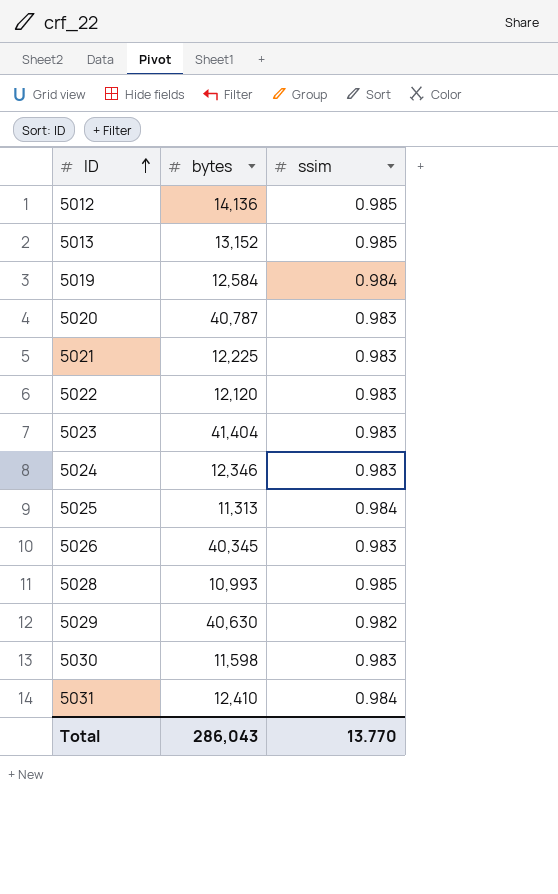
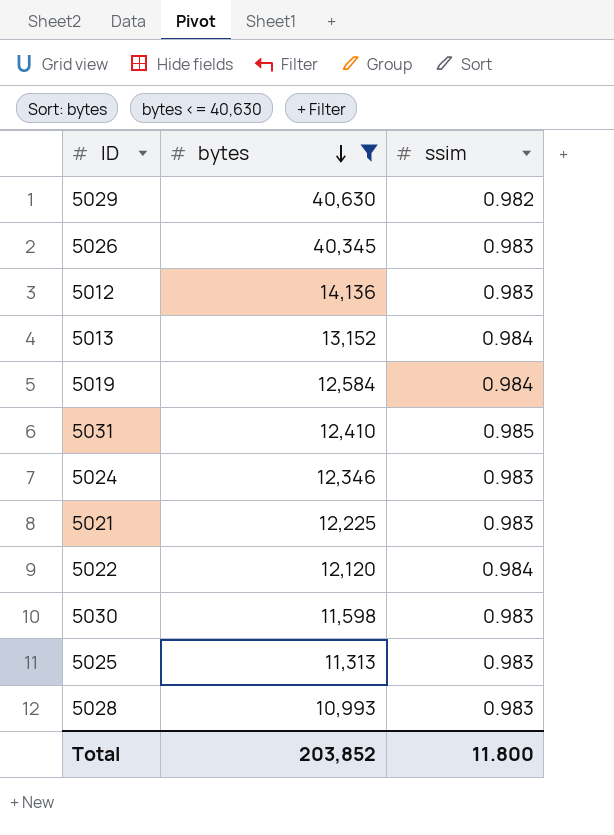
filter: none -> bytes <= 40,630
row order: ID ascending -> bytes descending
5012 | ssim: 0.985 -> 0.983
5013 | ssim: 0.985 -> 0.984
5031 | ssim: 0.984 -> 0.985
5022 | ssim: 0.983 -> 0.984
5025 | ssim: 0.984 -> 0.983
5028 | ssim: 0.985 -> 0.983
Total | bytes: 286,043 -> 203,852
Total | ssim: 13.770 -> 11.800

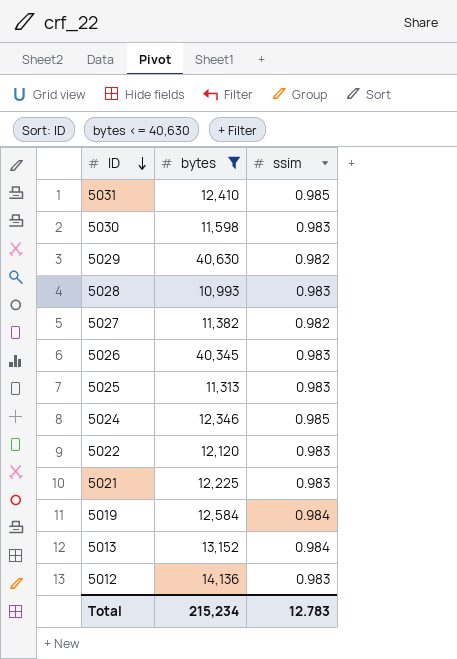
row order: bytes descending -> ID descending
row 5027: none -> 11,382 | 0.982
5024 | ssim: 0.983 -> 0.985
5022 | ssim: 0.984 -> 0.983
Total | bytes: 203,852 -> 215,234
Total | ssim: 11.800 -> 12.783

